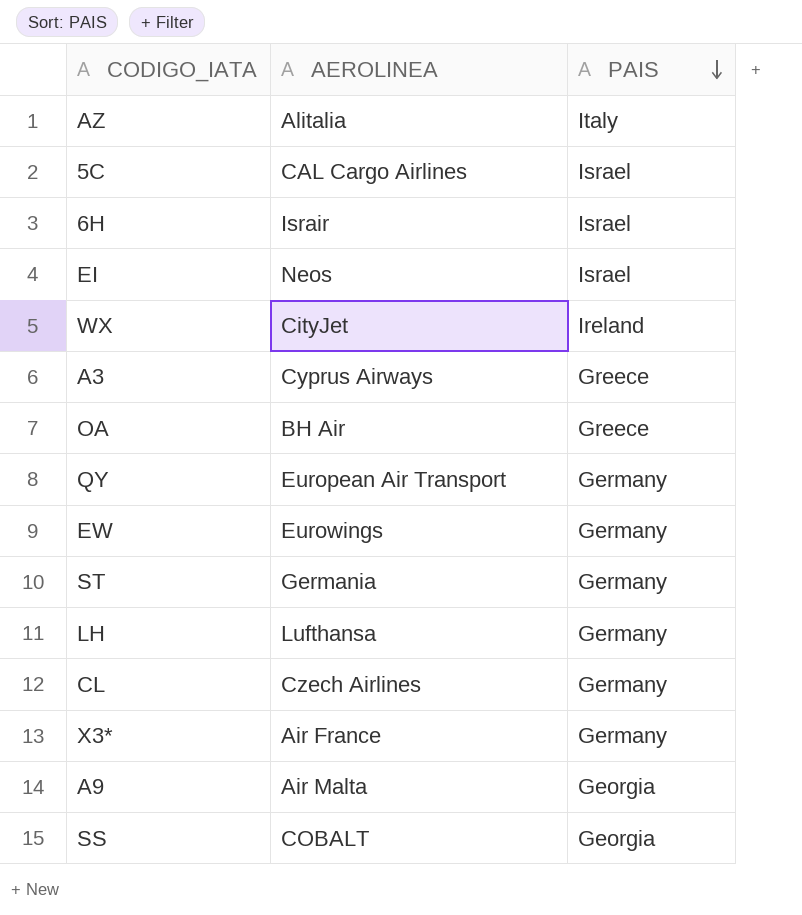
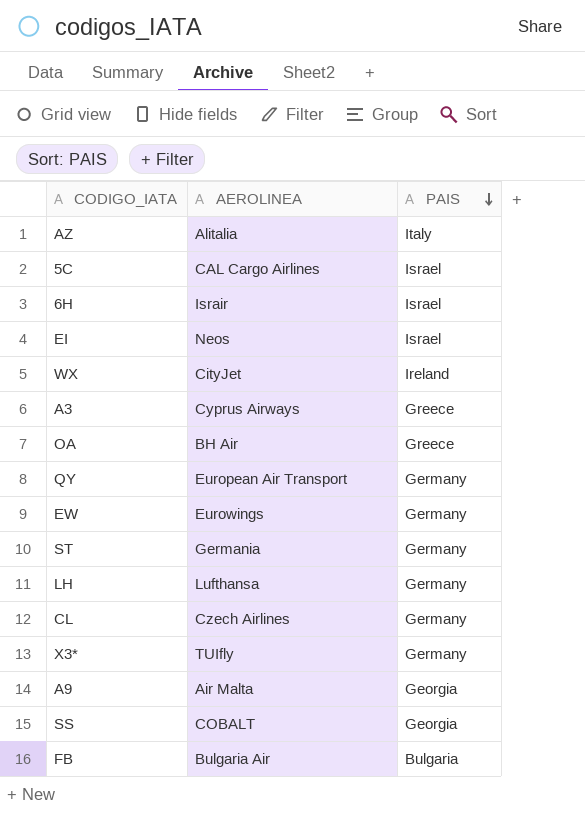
X3* | AEROLINEA: Air France -> TUIfly
row FB: none -> Bulgaria Air | Bulgaria

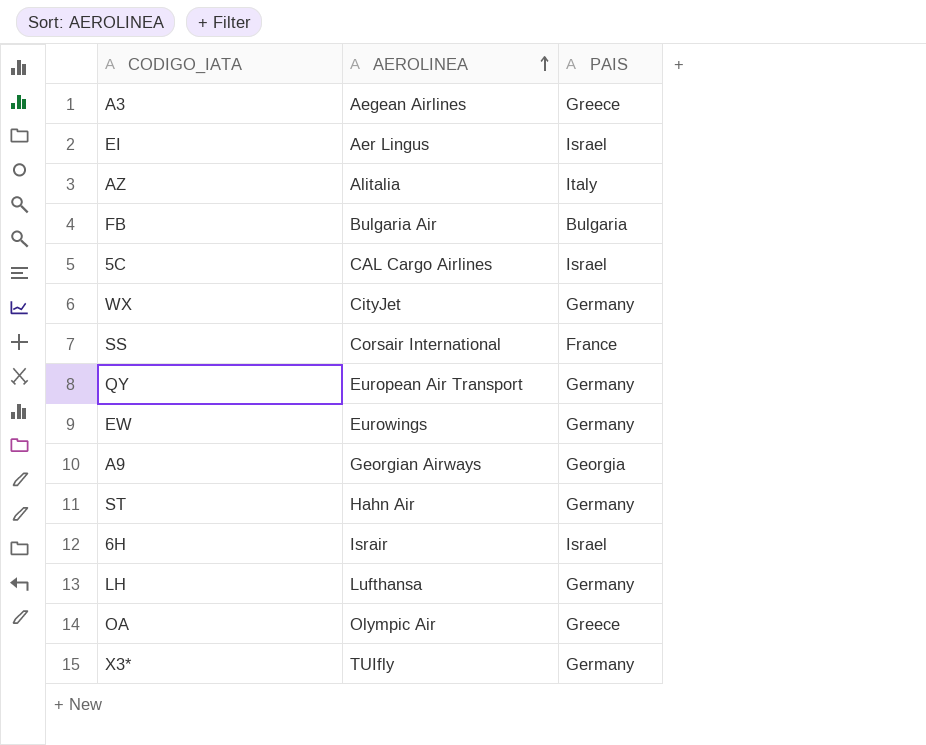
row order: PAIS descending -> AEROLINEA ascending
row CL: Czech Airlines | Germany -> none
A3 | AEROLINEA: Cyprus Airways -> Aegean Airlines
EI | AEROLINEA: Neos -> Aer Lingus
WX | PAIS: Ireland -> Germany
SS | AEROLINEA: COBALT -> Corsair International
SS | PAIS: Georgia -> France
A9 | AEROLINEA: Air Malta -> Georgian Airways
ST | AEROLINEA: Germania -> Hahn Air
OA | AEROLINEA: BH Air -> Olympic Air

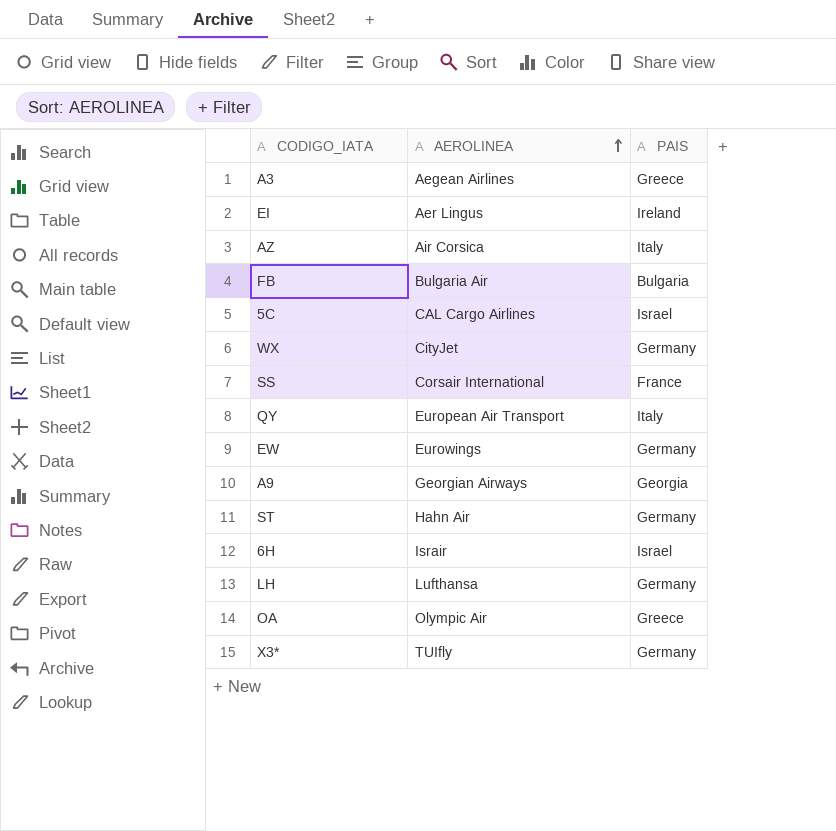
EI | PAIS: Israel -> Ireland
AZ | AEROLINEA: Alitalia -> Air Corsica
QY | PAIS: Germany -> Italy

